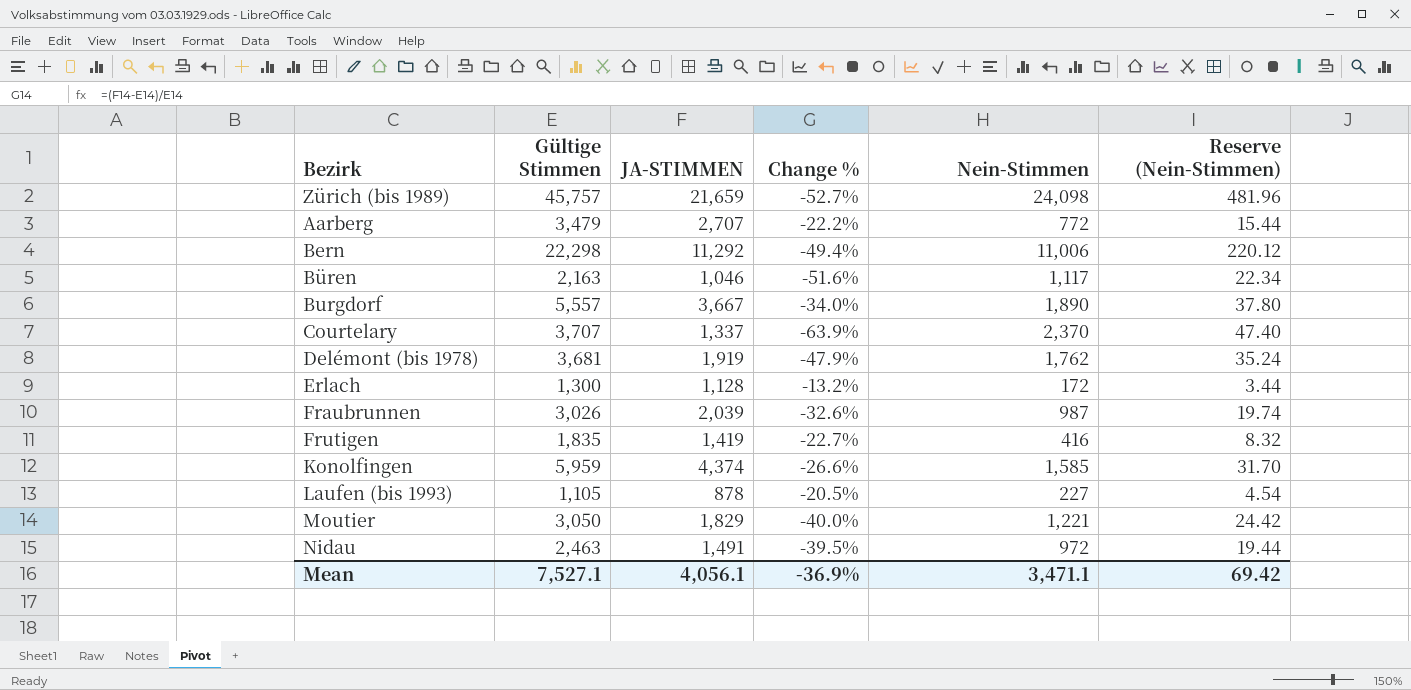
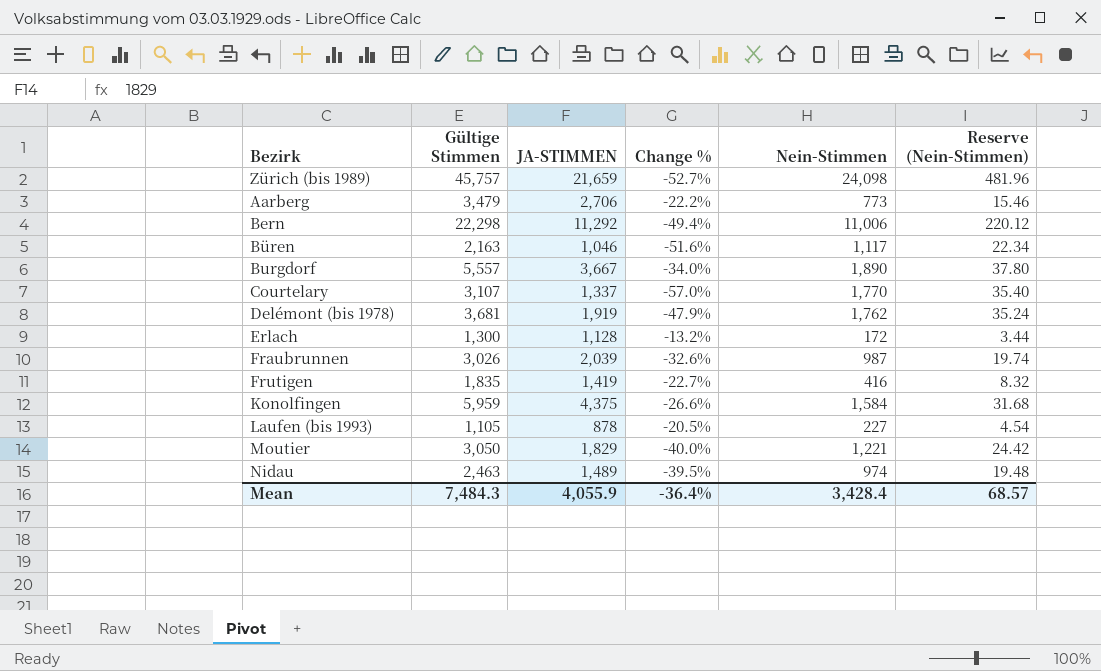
Aarberg | JA-STIMMEN: 2,707 -> 2,706
Aarberg | Nein-Stimmen: 772 -> 773
Aarberg | Reserve (Nein-Stimmen): 15.44 -> 15.46
Courtelary | Gültige Stimmen: 3,707 -> 3,107
Courtelary | Change %: -63.9% -> -57.0%
Courtelary | Nein-Stimmen: 2,370 -> 1,770
Courtelary | Reserve (Nein-Stimmen): 47.40 -> 35.40
Konolfingen | JA-STIMMEN: 4,374 -> 4,375
Konolfingen | Nein-Stimmen: 1,585 -> 1,584
Konolfingen | Reserve (Nein-Stimmen): 31.70 -> 31.68
Nidau | JA-STIMMEN: 1,491 -> 1,489
Nidau | Nein-Stimmen: 972 -> 974
Nidau | Reserve (Nein-Stimmen): 19.44 -> 19.48
Mean | Gültige Stimmen: 7,527.1 -> 7,484.3
Mean | JA-STIMMEN: 4,056.1 -> 4,055.9
Mean | Change %: -36.9% -> -36.4%
Mean | Nein-Stimmen: 3,471.1 -> 3,428.4
Mean | Reserve (Nein-Stimmen): 69.42 -> 68.57

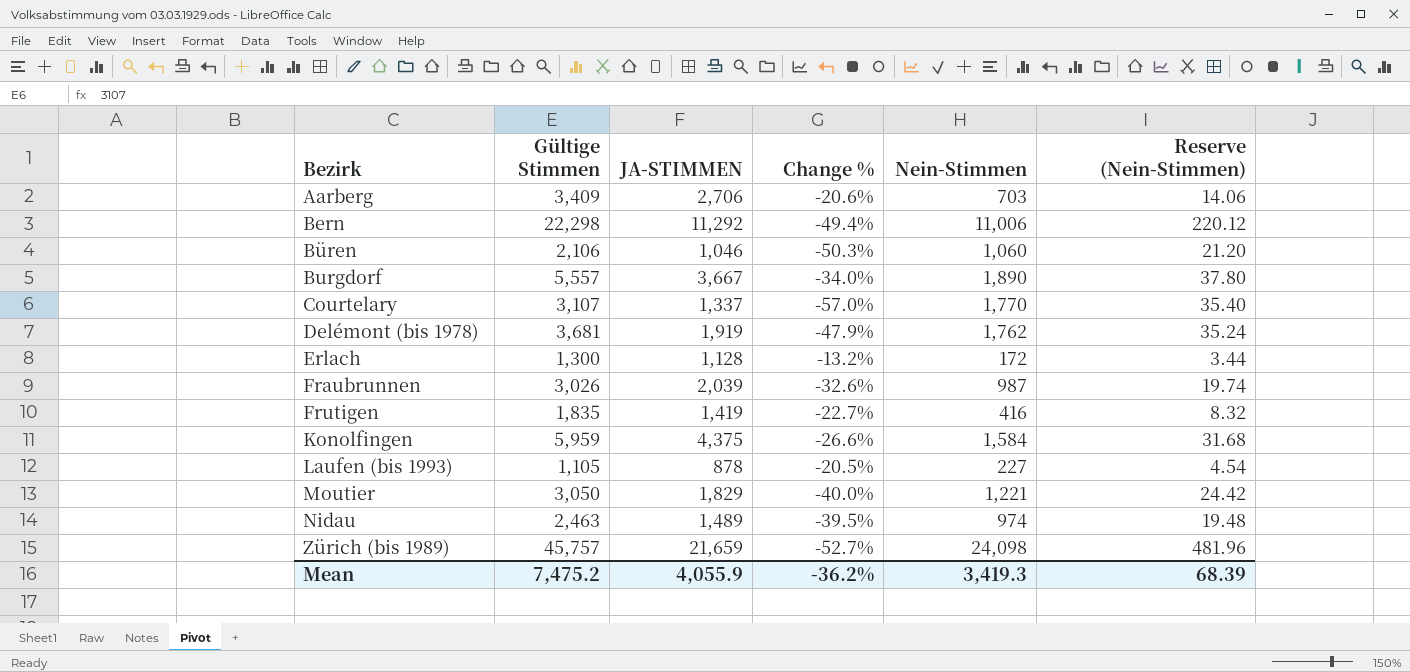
row order: none -> Bezirk ascending
Aarberg | Gültige Stimmen: 3,479 -> 3,409
Aarberg | Change %: -22.2% -> -20.6%
Aarberg | Nein-Stimmen: 773 -> 703
Aarberg | Reserve (Nein-Stimmen): 15.46 -> 14.06
Büren | Gültige Stimmen: 2,163 -> 2,106
Büren | Change %: -51.6% -> -50.3%
Büren | Nein-Stimmen: 1,117 -> 1,060
Büren | Reserve (Nein-Stimmen): 22.34 -> 21.20
Mean | Gültige Stimmen: 7,484.3 -> 7,475.2
Mean | Change %: -36.4% -> -36.2%
Mean | Nein-Stimmen: 3,428.4 -> 3,419.3
Mean | Reserve (Nein-Stimmen): 68.57 -> 68.39

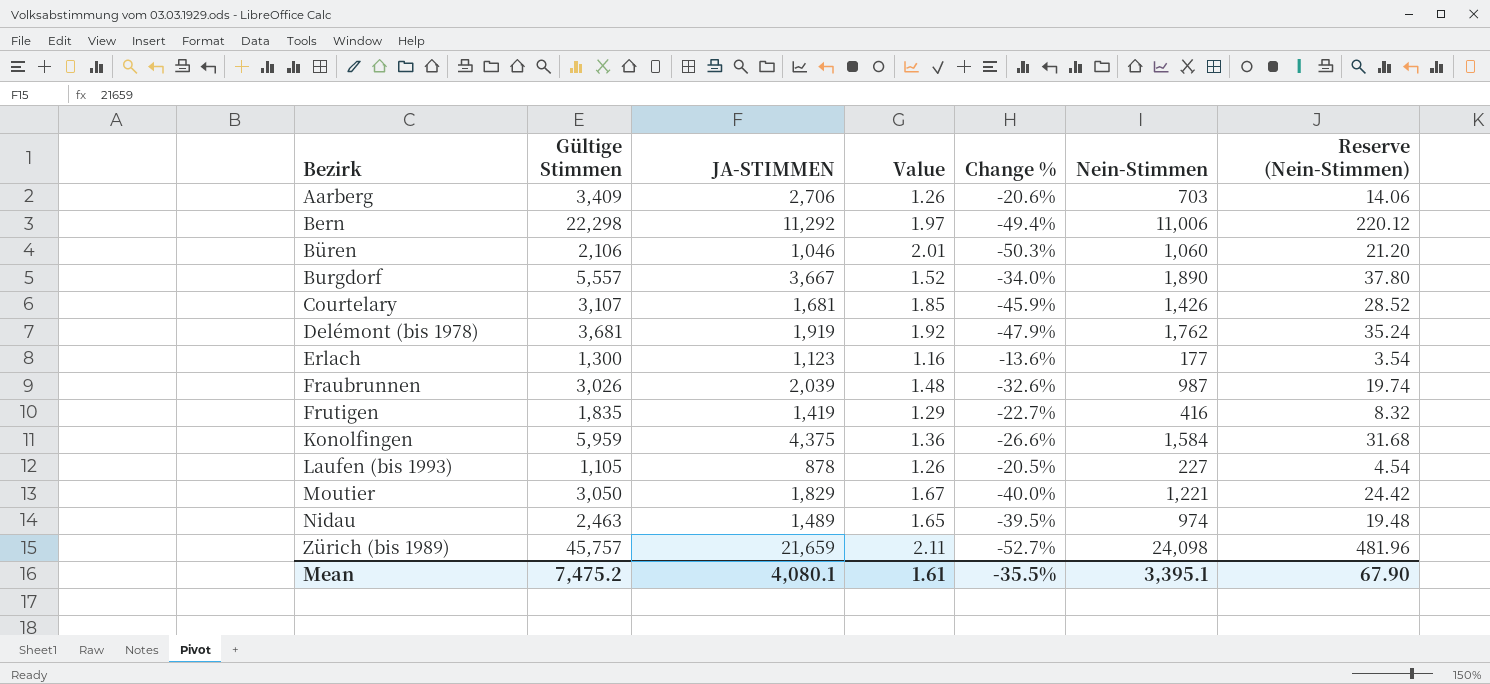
column Value | formula: none -> [Gültige Stimmen] / [JA-STIMMEN]
Courtelary | JA-STIMMEN: 1,337 -> 1,681
Courtelary | Change %: -57.0% -> -45.9%
Courtelary | Nein-Stimmen: 1,770 -> 1,426
Courtelary | Reserve (Nein-Stimmen): 35.40 -> 28.52
Erlach | JA-STIMMEN: 1,128 -> 1,123
Erlach | Change %: -13.2% -> -13.6%
Erlach | Nein-Stimmen: 172 -> 177
Erlach | Reserve (Nein-Stimmen): 3.44 -> 3.54
Mean | JA-STIMMEN: 4,055.9 -> 4,080.1
Mean | Change %: -36.2% -> -35.5%
Mean | Nein-Stimmen: 3,419.3 -> 3,395.1
Mean | Reserve (Nein-Stimmen): 68.39 -> 67.90

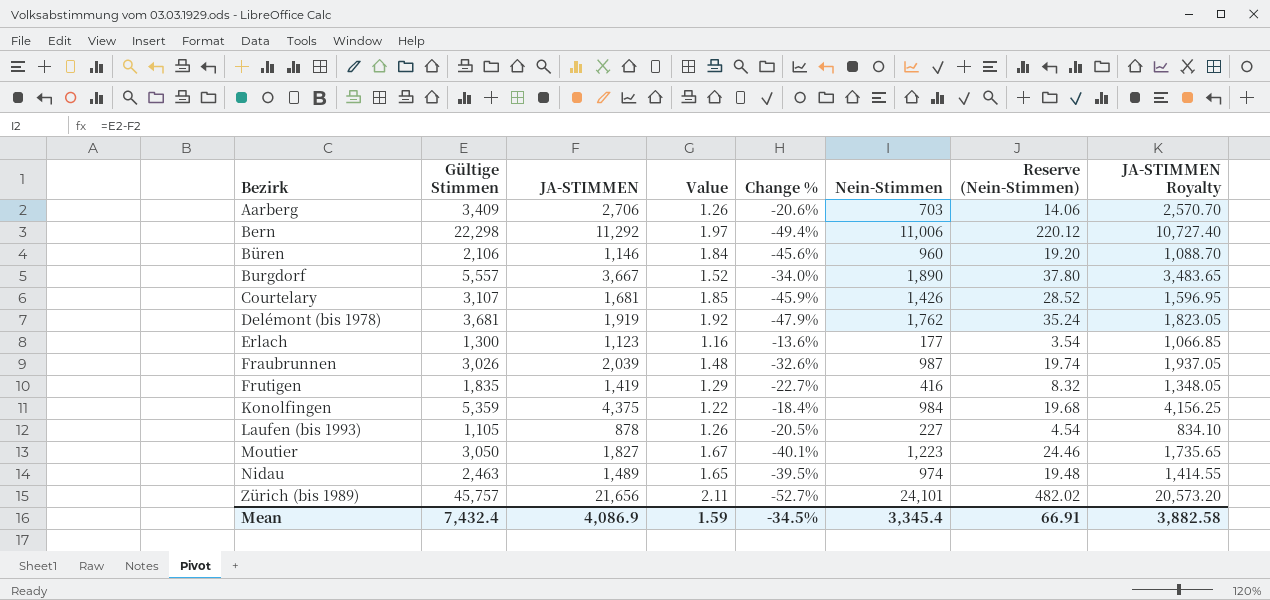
column JA-STIMMEN Royalty | formula: none -> [JA-STIMMEN] * 0.95
Büren | JA-STIMMEN: 1,046 -> 1,146
Büren | Value: 2.01 -> 1.84
Büren | Change %: -50.3% -> -45.6%
Büren | Nein-Stimmen: 1,060 -> 960
Büren | Reserve (Nein-Stimmen): 21.20 -> 19.20
Konolfingen | Gültige Stimmen: 5,959 -> 5,359
Konolfingen | Value: 1.36 -> 1.22
Konolfingen | Change %: -26.6% -> -18.4%
Konolfingen | Nein-Stimmen: 1,584 -> 984
Konolfingen | Reserve (Nein-Stimmen): 31.68 -> 19.68
Moutier | JA-STIMMEN: 1,829 -> 1,827
Moutier | Change %: -40.0% -> -40.1%
Moutier | Nein-Stimmen: 1,221 -> 1,223
Moutier | Reserve (Nein-Stimmen): 24.42 -> 24.46
Zürich (bis 1989) | JA-STIMMEN: 21,659 -> 21,656
Zürich (bis 1989) | Nein-Stimmen: 24,098 -> 24,101
Zürich (bis 1989) | Reserve (Nein-Stimmen): 481.96 -> 482.02
Mean | Gültige Stimmen: 7,475.2 -> 7,432.4
Mean | JA-STIMMEN: 4,080.1 -> 4,086.9
Mean | Value: 1.61 -> 1.59
Mean | Change %: -35.5% -> -34.5%
Mean | Nein-Stimmen: 3,395.1 -> 3,345.4
Mean | Reserve (Nein-Stimmen): 67.90 -> 66.91

